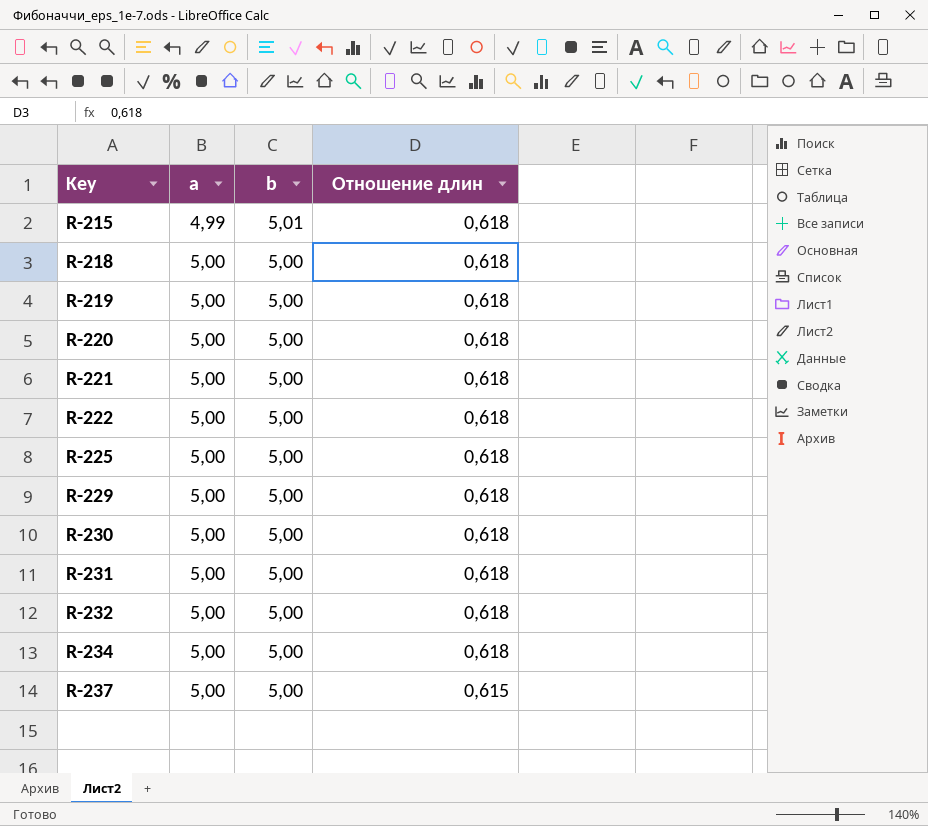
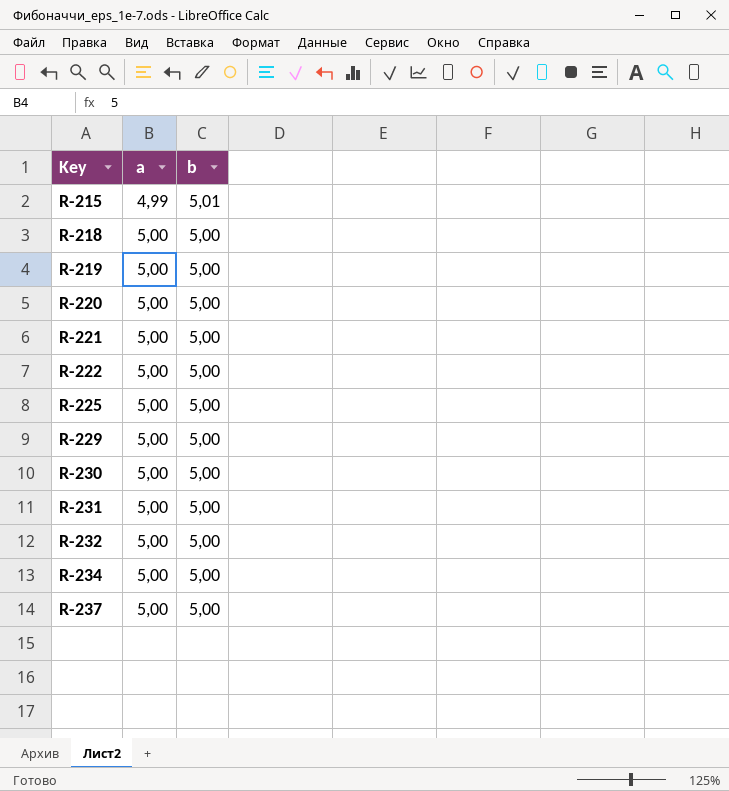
column Отношение длин | position: 4 -> none

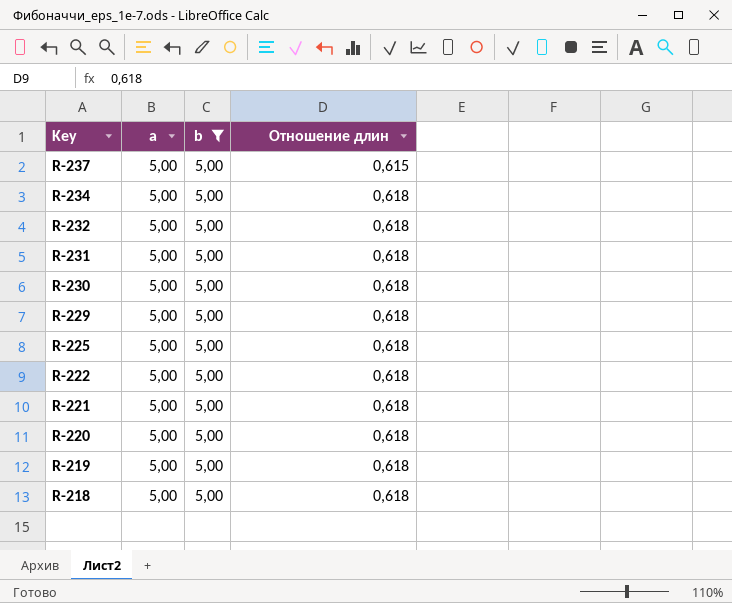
filter: none -> b = 5,00
row order: Key ascending -> Key descending
column Отношение длин | position: none -> 4

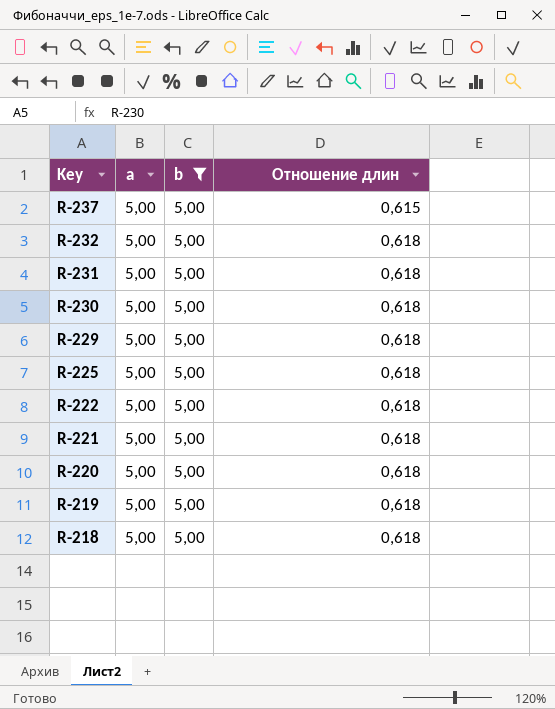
row R-234: 5,00 | 5,00 | 0,618 -> none

